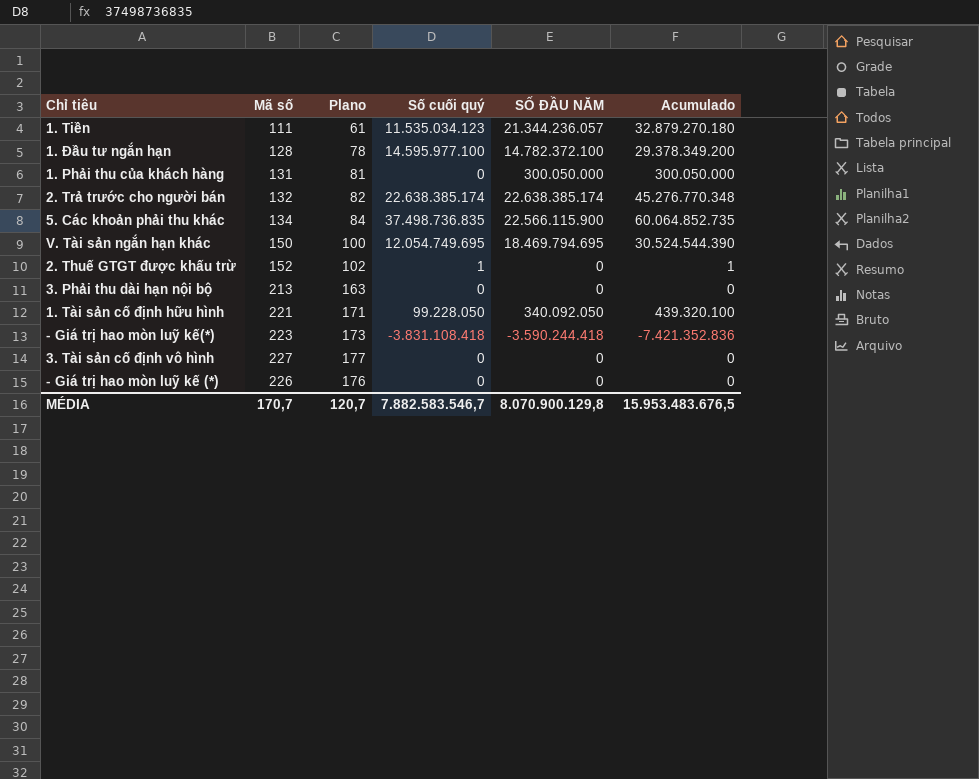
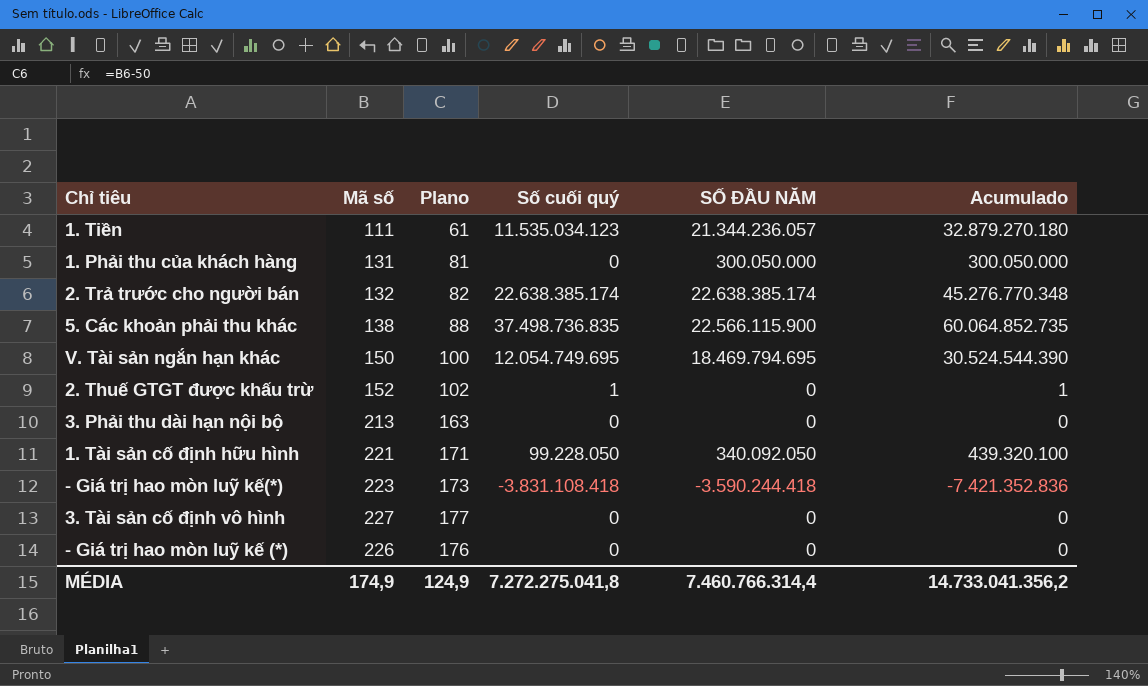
row 1. Đầu tư ngắn hạn: 128 | 78 | 14.595.977.100 | 14.782.372.100 | 29.378.349.200 -> none
5. Các khoản phải thu khác | Mã số: 134 -> 138
5. Các khoản phải thu khác | Plano: 84 -> 88
MÉDIA | Mã số: 170,7 -> 174,9
MÉDIA | Plano: 120,7 -> 124,9
MÉDIA | Số cuối quý: 7.882.583.546,7 -> 7.272.275.041,8
MÉDIA | SỐ ĐẦU NĂM: 8.070.900.129,8 -> 7.460.766.314,4
MÉDIA | Acumulado: 15.953.483.676,5 -> 14.733.041.356,2

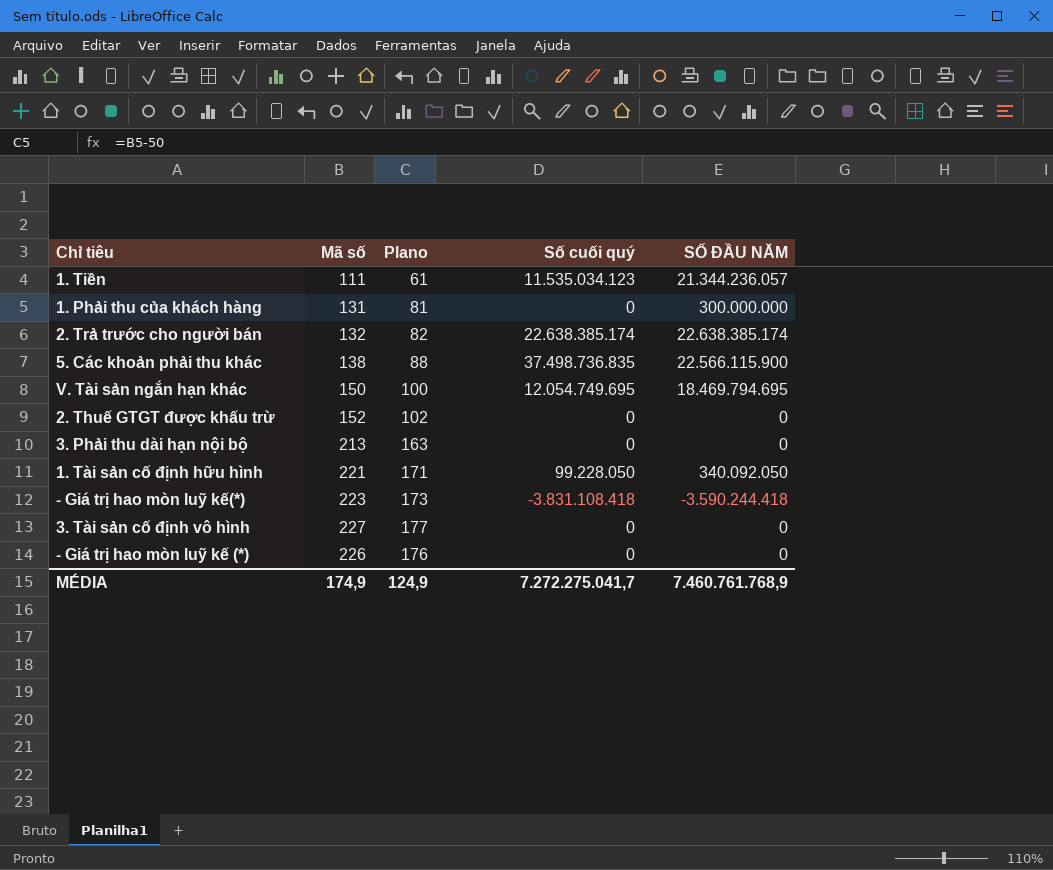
column Acumulado | formula: [Số cuối quý] + [SỐ ĐẦU NĂM] -> none
1. Phải thu của khách hàng | SỐ ĐẦU NĂM: 300.050.000 -> 300.000.000
2. Thuế GTGT được khấu trừ | Số cuối quý: 1 -> 0
MÉDIA | Số cuối quý: 7.272.275.041,8 -> 7.272.275.041,7
MÉDIA | SỐ ĐẦU NĂM: 7.460.766.314,4 -> 7.460.761.768,9

